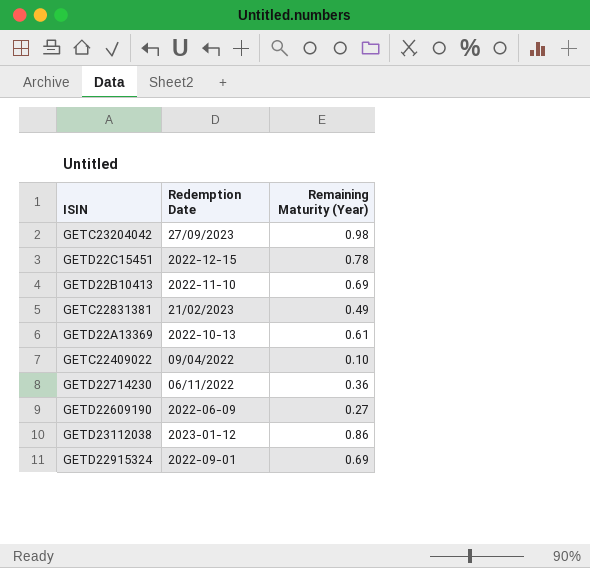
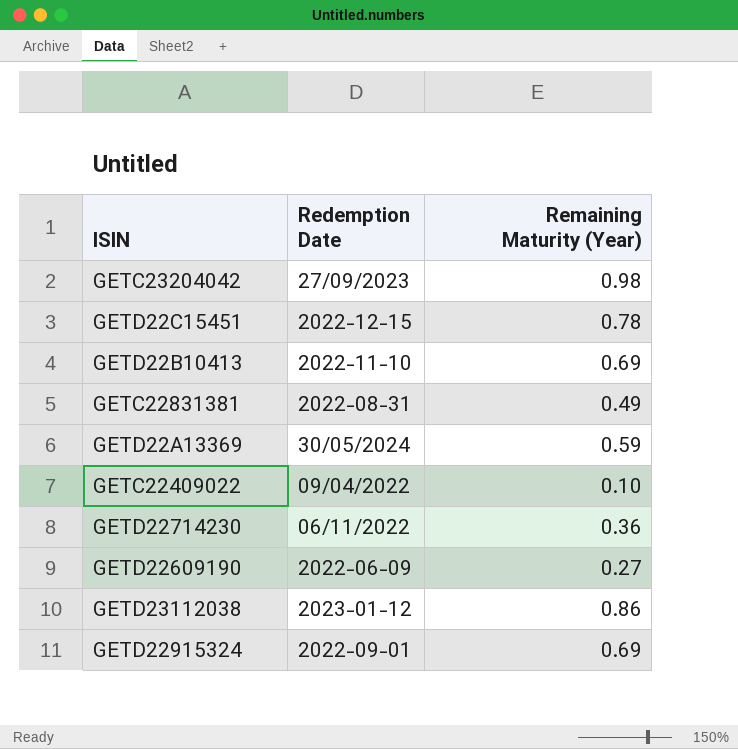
GETC22831381 | Redemption Date: 21/02/2023 -> 2022-08-31
GETD22A13369 | Redemption Date: 2022-10-13 -> 30/05/2024
GETD22A13369 | Remaining Maturity (Year): 0.61 -> 0.59

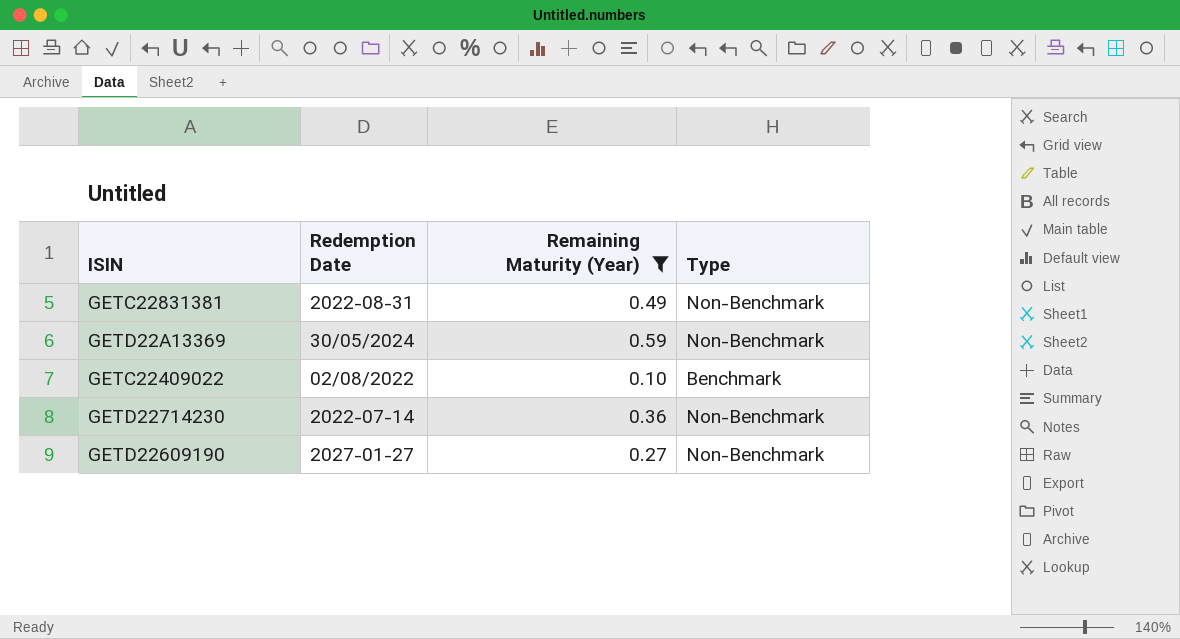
filter: none -> Remaining Maturity (Year) <= 0.59
column Type | position: none -> 4
GETC22409022 | Redemption Date: 09/04/2022 -> 02/08/2022
GETD22714230 | Redemption Date: 06/11/2022 -> 2022-07-14
GETD22609190 | Redemption Date: 2022-06-09 -> 2027-01-27

